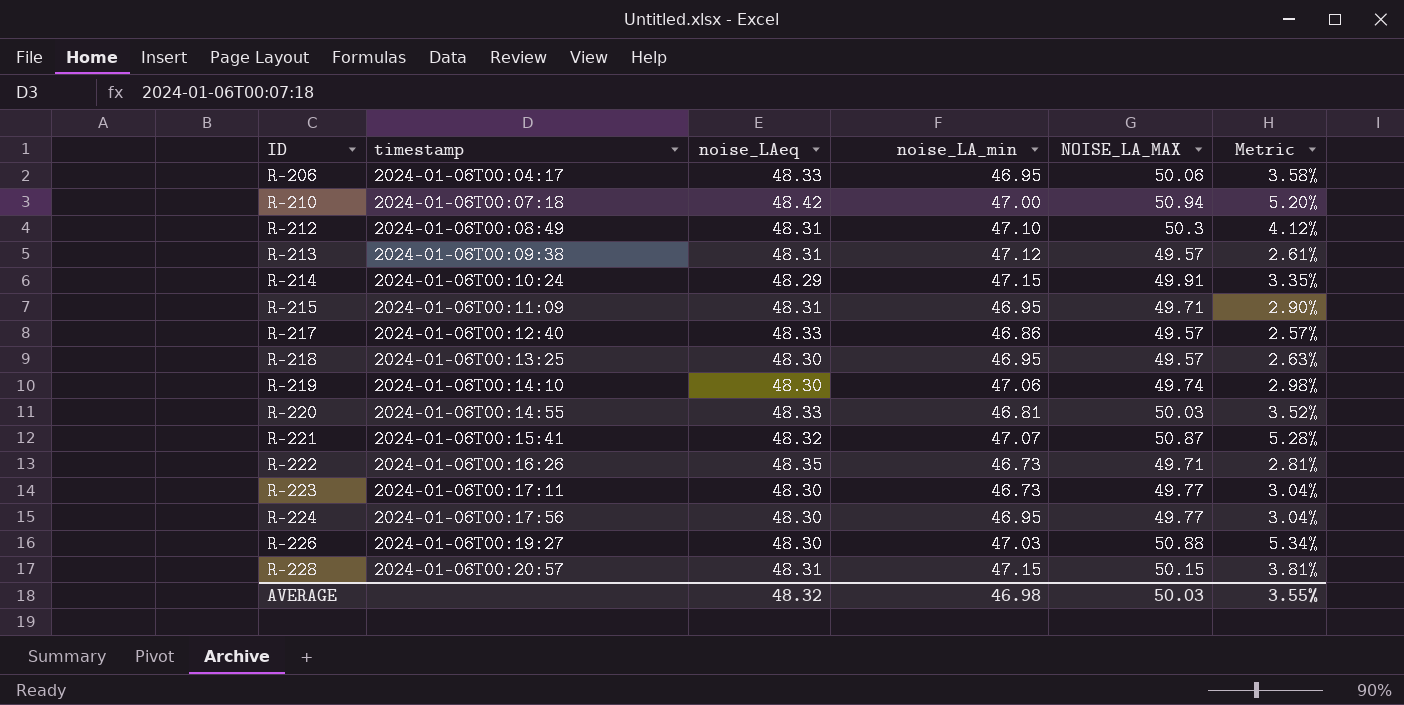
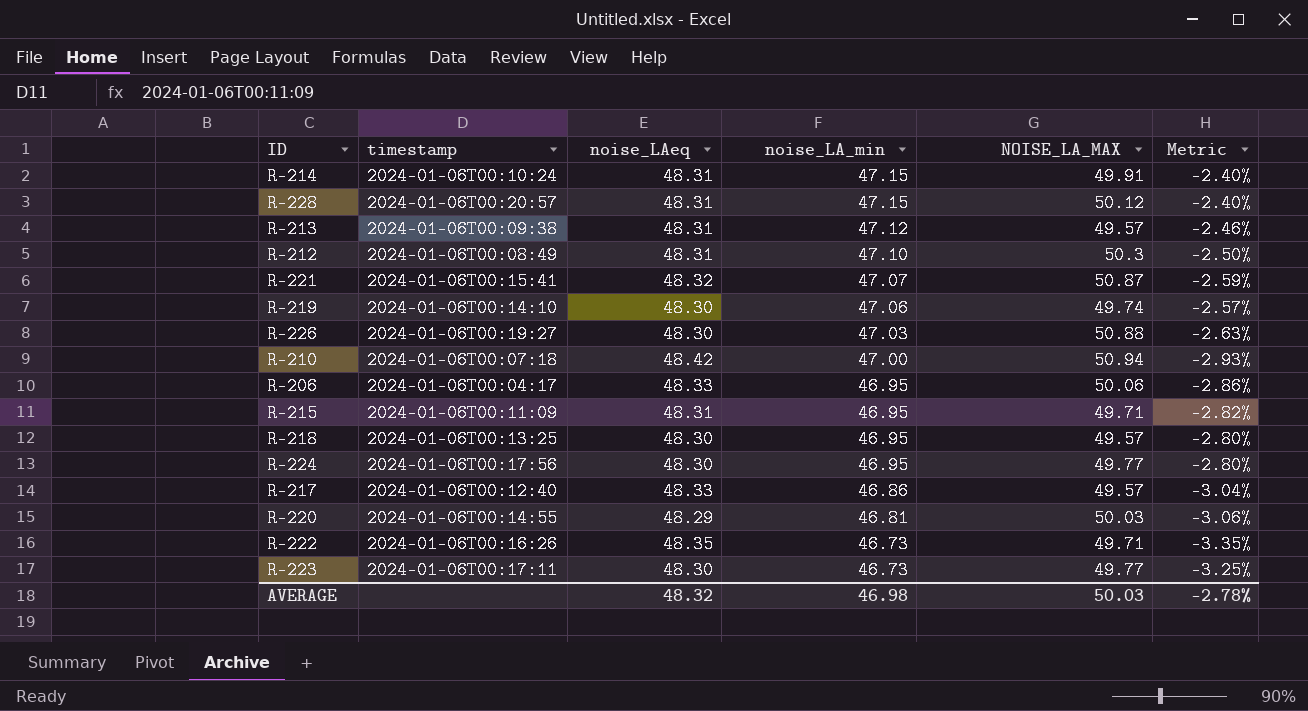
row order: ID ascending -> noise_LA_min descending
column Metric | formula: ([NOISE_LA_MAX] - [noise_LAeq]) / [noise_LAeq] -> ([noise_LA_min] - [noise_LAeq]) / [noise_LAeq]
R-214 | noise_LAeq: 48.29 -> 48.31
R-228 | NOISE_LA_MAX: 50.15 -> 50.12
R-220 | noise_LAeq: 48.33 -> 48.29
AVERAGE | Metric: 3.55% -> -2.78%

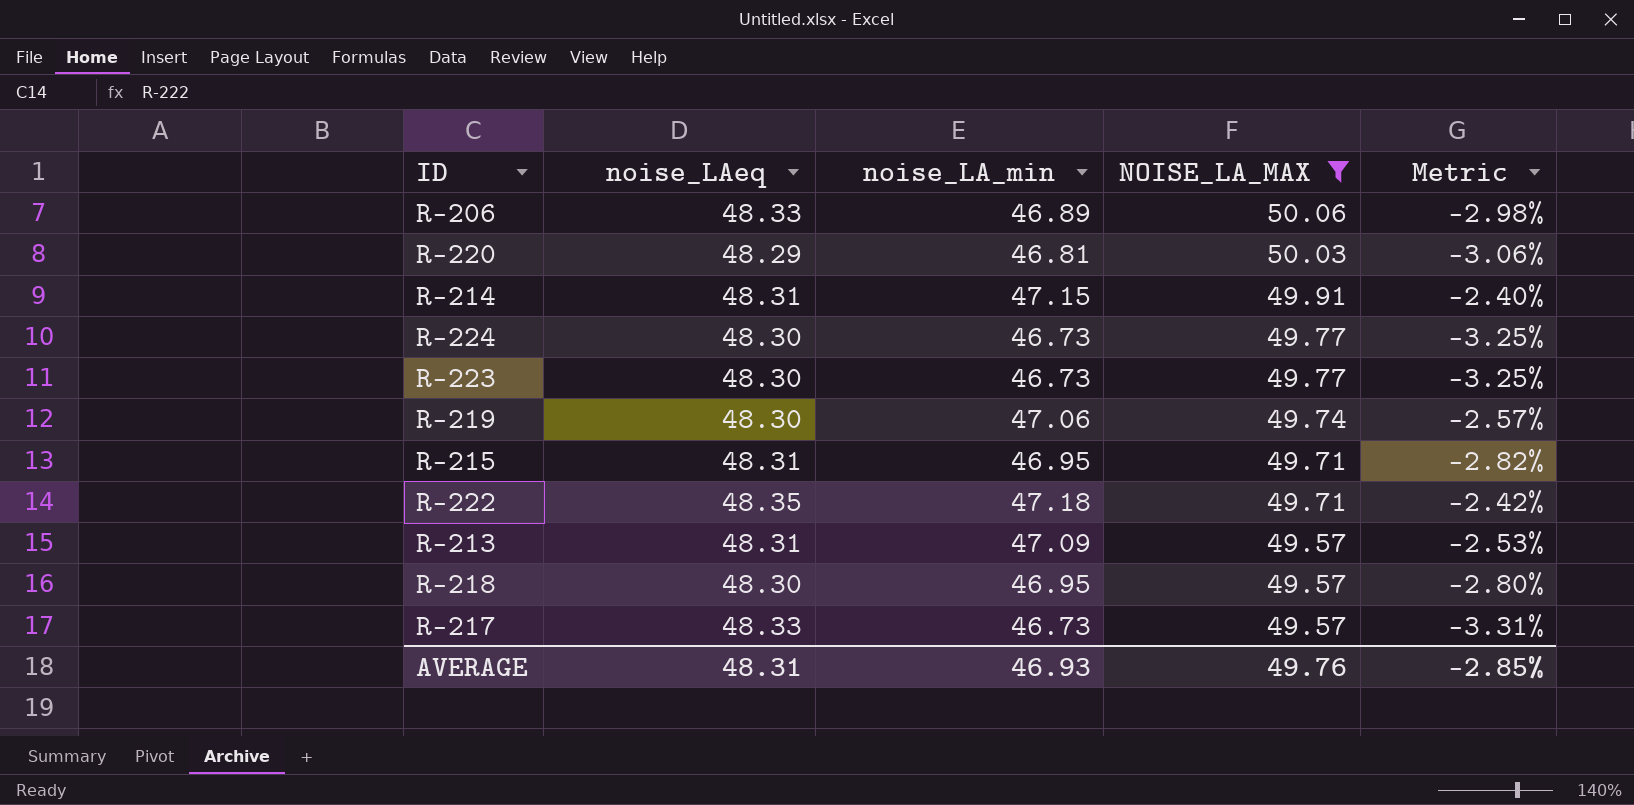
filter: none -> NOISE_LA_MAX <= 50.06
row order: noise_LA_min descending -> NOISE_LA_MAX descending
column timestamp | position: 2 -> none
R-206 | noise_LA_min: 46.95 -> 46.89
R-206 | Metric: -2.86% -> -2.98%
R-224 | noise_LA_min: 46.95 -> 46.73
R-224 | Metric: -2.80% -> -3.25%
R-222 | noise_LA_min: 46.73 -> 47.18
R-222 | Metric: -3.35% -> -2.42%
R-213 | noise_LA_min: 47.12 -> 47.09
R-213 | Metric: -2.46% -> -2.53%
R-217 | noise_LA_min: 46.86 -> 46.73
R-217 | Metric: -3.04% -> -3.31%
AVERAGE | noise_LAeq: 48.32 -> 48.31
AVERAGE | noise_LA_min: 46.98 -> 46.93
AVERAGE | NOISE_LA_MAX: 50.03 -> 49.76
AVERAGE | Metric: -2.78% -> -2.85%

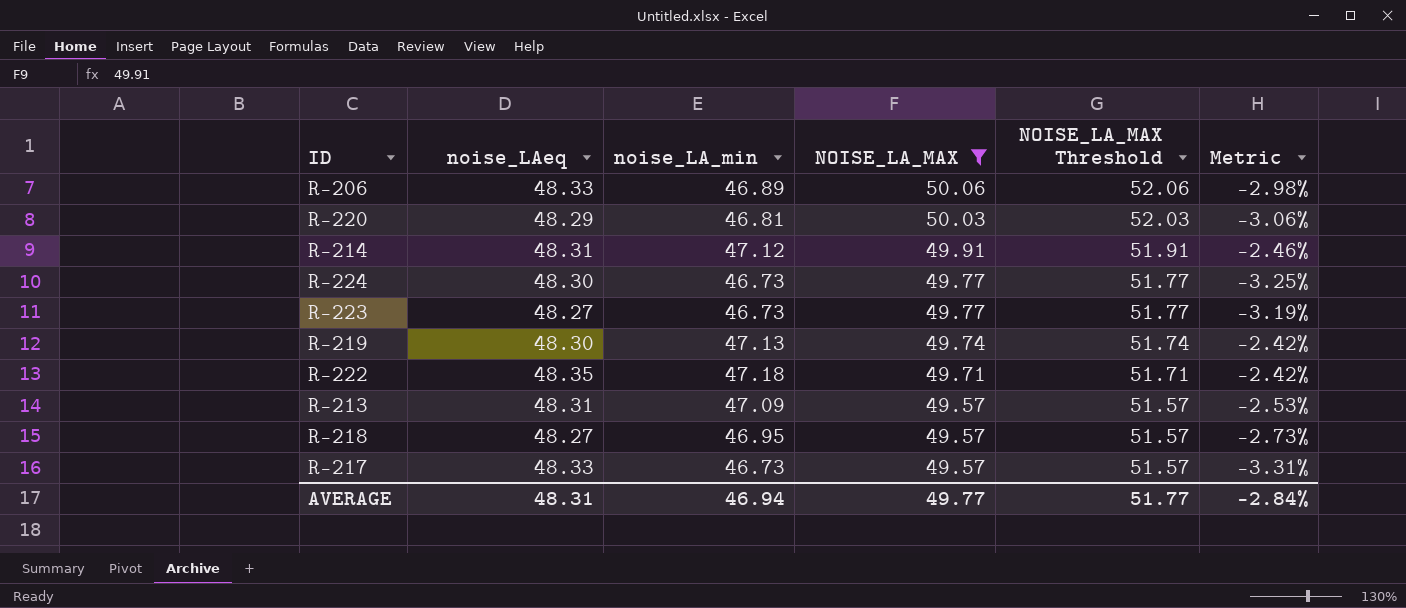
column NOISE_LA_MAX Threshold | formula: none -> [NOISE_LA_MAX] + 2
row R-215: 48.31 | 46.95 | 49.71 | -2.82% -> none
R-214 | noise_LA_min: 47.15 -> 47.12
R-214 | Metric: -2.40% -> -2.46%
R-223 | noise_LAeq: 48.30 -> 48.27
R-223 | Metric: -3.25% -> -3.19%
R-219 | noise_LA_min: 47.06 -> 47.13
R-219 | Metric: -2.57% -> -2.42%
R-218 | noise_LAeq: 48.30 -> 48.27
R-218 | Metric: -2.80% -> -2.73%
AVERAGE | noise_LA_min: 46.93 -> 46.94
AVERAGE | NOISE_LA_MAX: 49.76 -> 49.77
AVERAGE | Metric: -2.85% -> -2.84%

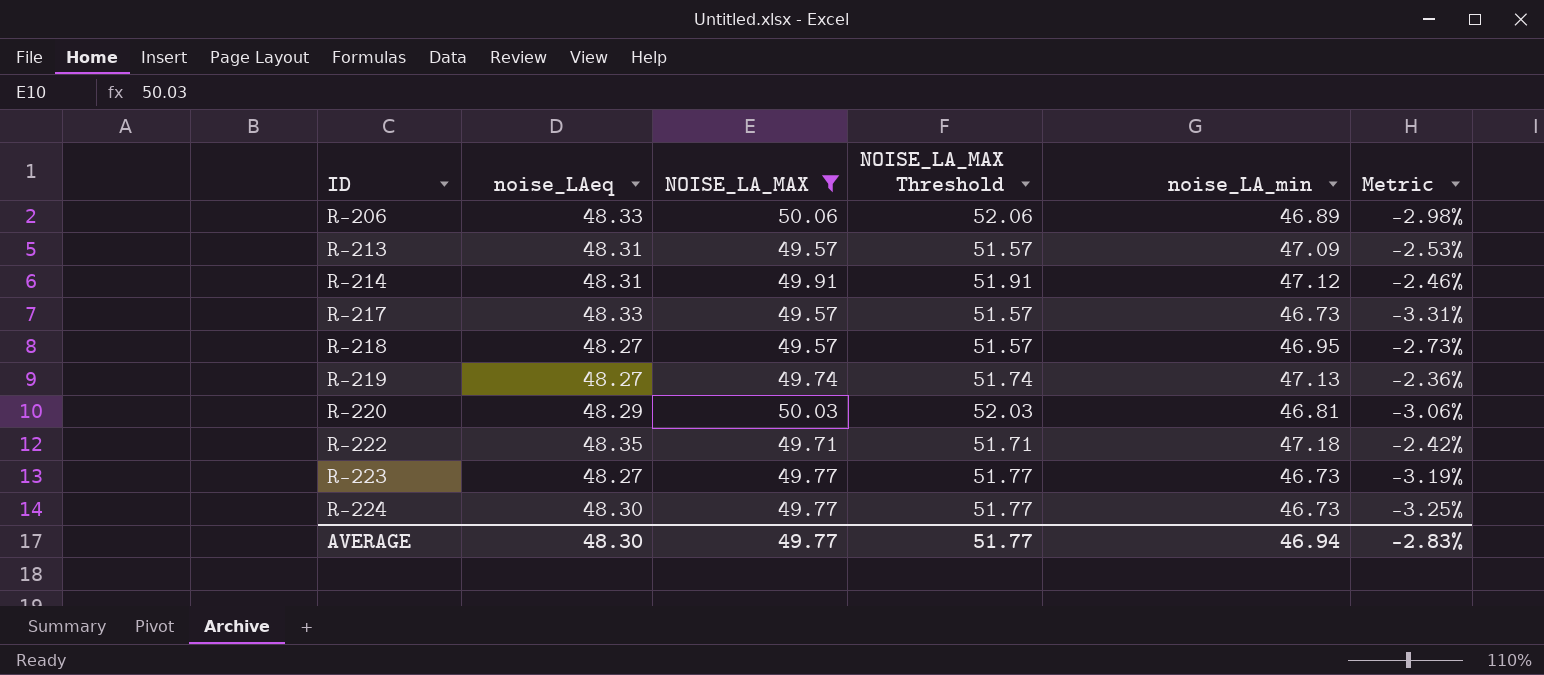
row order: NOISE_LA_MAX descending -> ID ascending
column noise_LA_min | position: 3 -> 5
R-219 | noise_LAeq: 48.30 -> 48.27
R-219 | Metric: -2.42% -> -2.36%
AVERAGE | noise_LAeq: 48.31 -> 48.30
AVERAGE | Metric: -2.84% -> -2.83%

